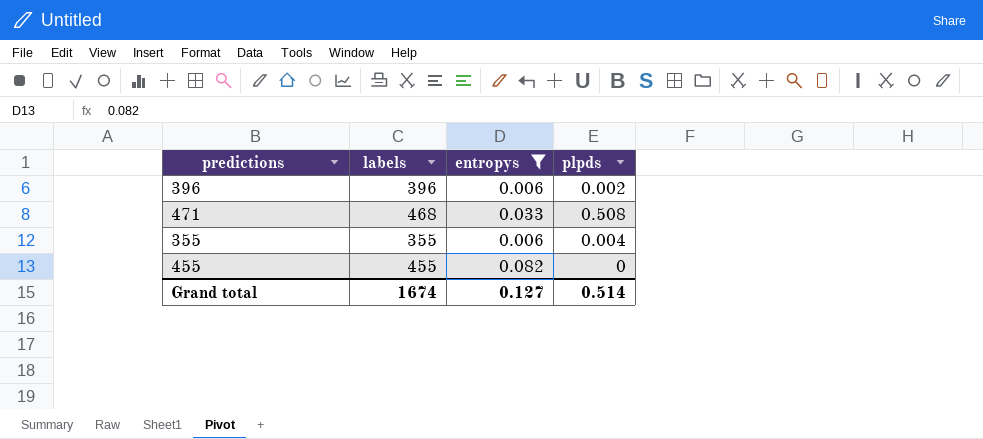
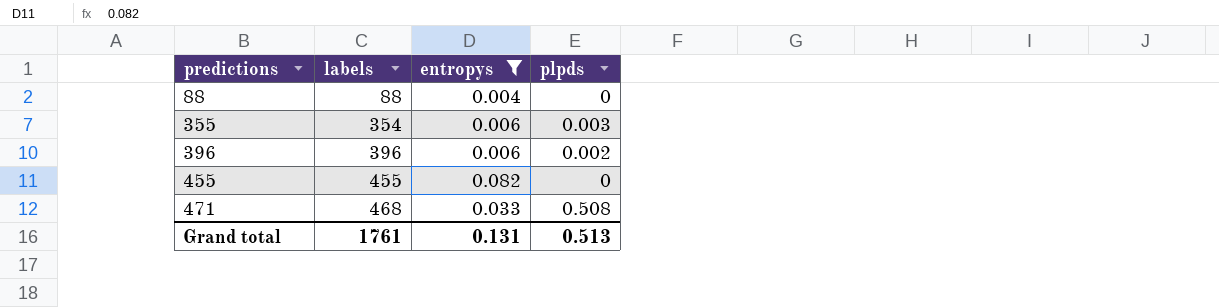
row order: none -> predictions ascending
row 88: none -> 88 | 0.004 | 0
355 | labels: 355 -> 354
355 | plpds: 0.004 -> 0.003
Grand total | labels: 1674 -> 1761
Grand total | entropys: 0.127 -> 0.131
Grand total | plpds: 0.514 -> 0.513

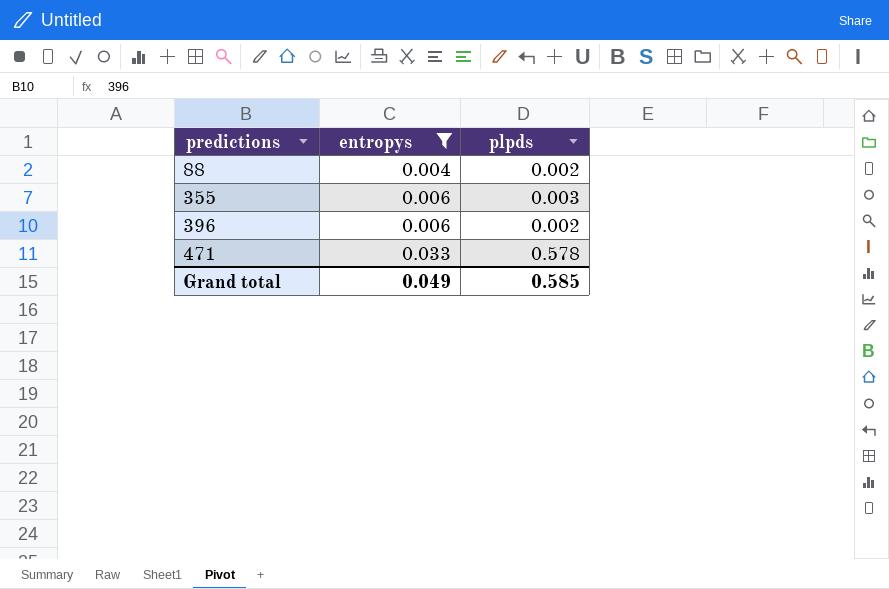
column labels | position: 2 -> none
row 455: 455 | 0.082 | 0 -> none
88 | plpds: 0 -> 0.002
471 | plpds: 0.508 -> 0.578
Grand total | entropys: 0.131 -> 0.049
Grand total | plpds: 0.513 -> 0.585

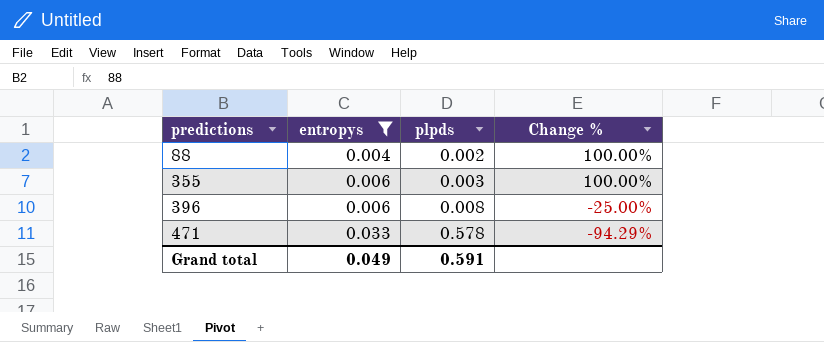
column Change % | formula: none -> ([entropys] - [plpds]) / [plpds]
396 | plpds: 0.002 -> 0.008
Grand total | plpds: 0.585 -> 0.591

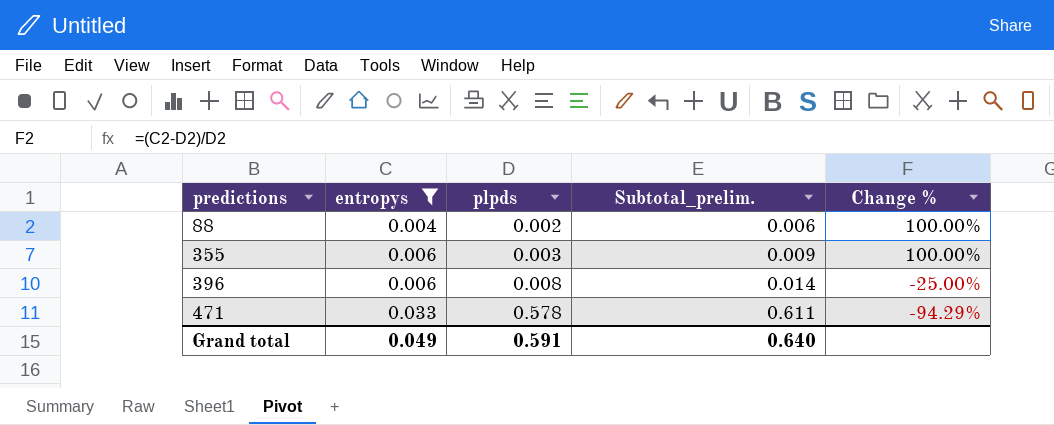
column Subtotal_prelim. | formula: none -> [entropys] + [plpds]

